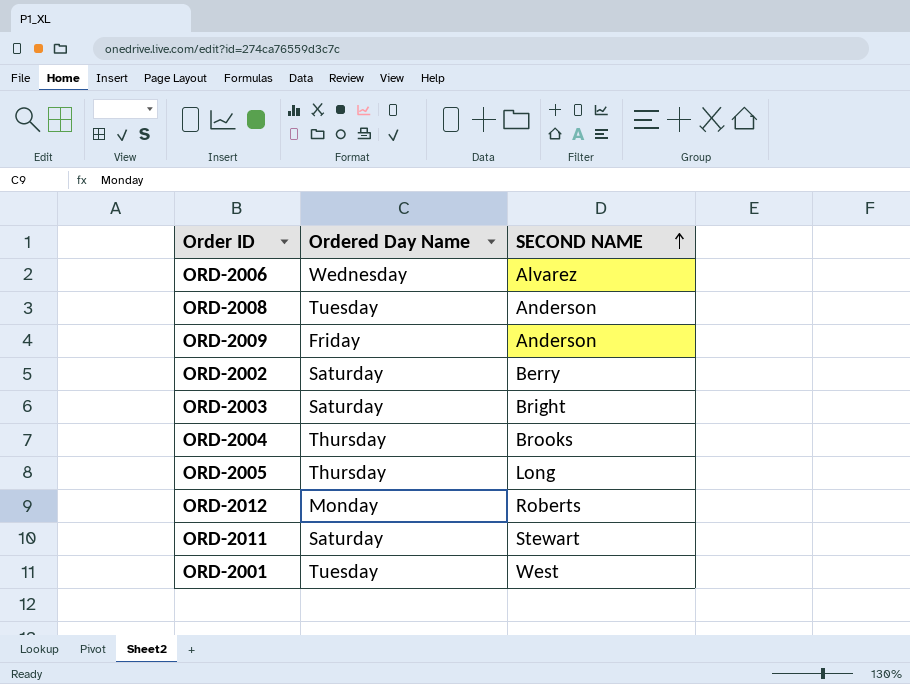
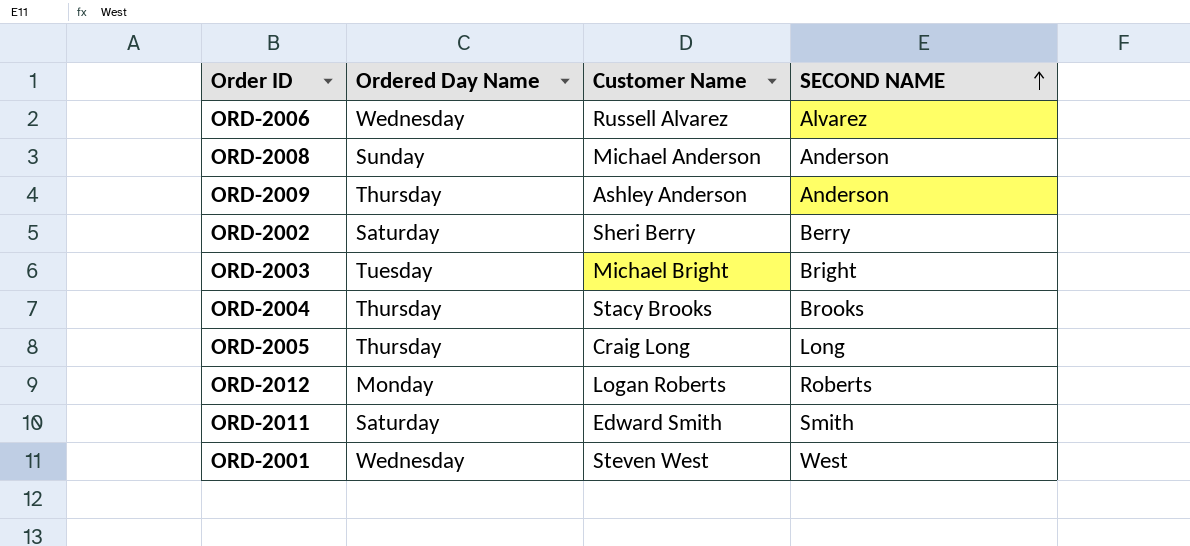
column Customer Name | position: none -> 3
ORD-2008 | Ordered Day Name: Tuesday -> Sunday
ORD-2009 | Ordered Day Name: Friday -> Thursday
ORD-2003 | Ordered Day Name: Saturday -> Tuesday
ORD-2011 | SECOND NAME: Stewart -> Smith
ORD-2001 | Ordered Day Name: Tuesday -> Wednesday

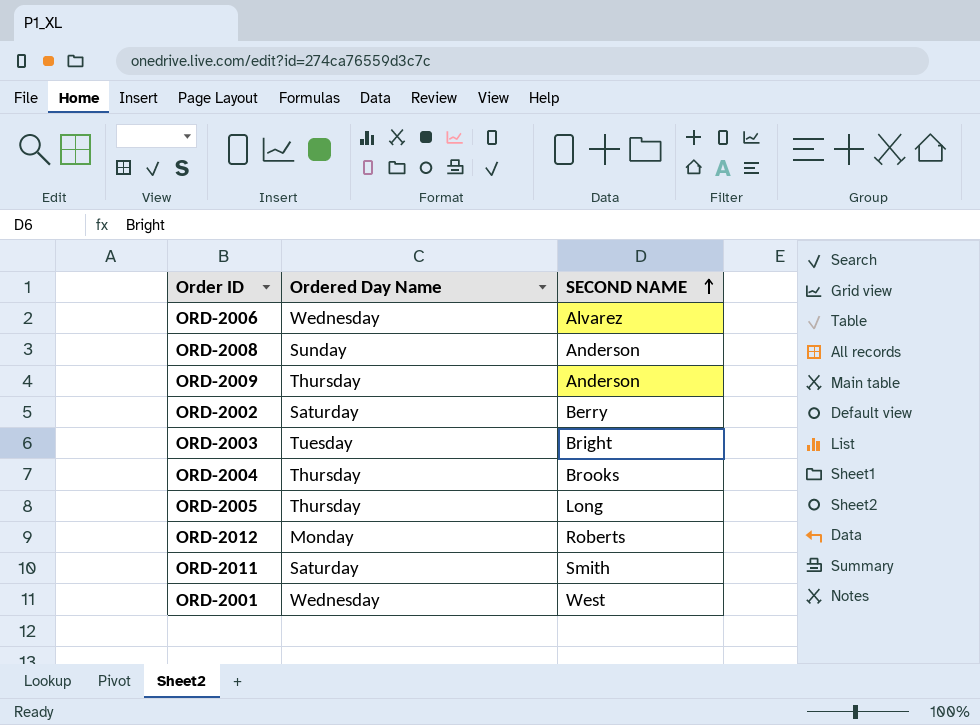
column Customer Name | position: 3 -> none

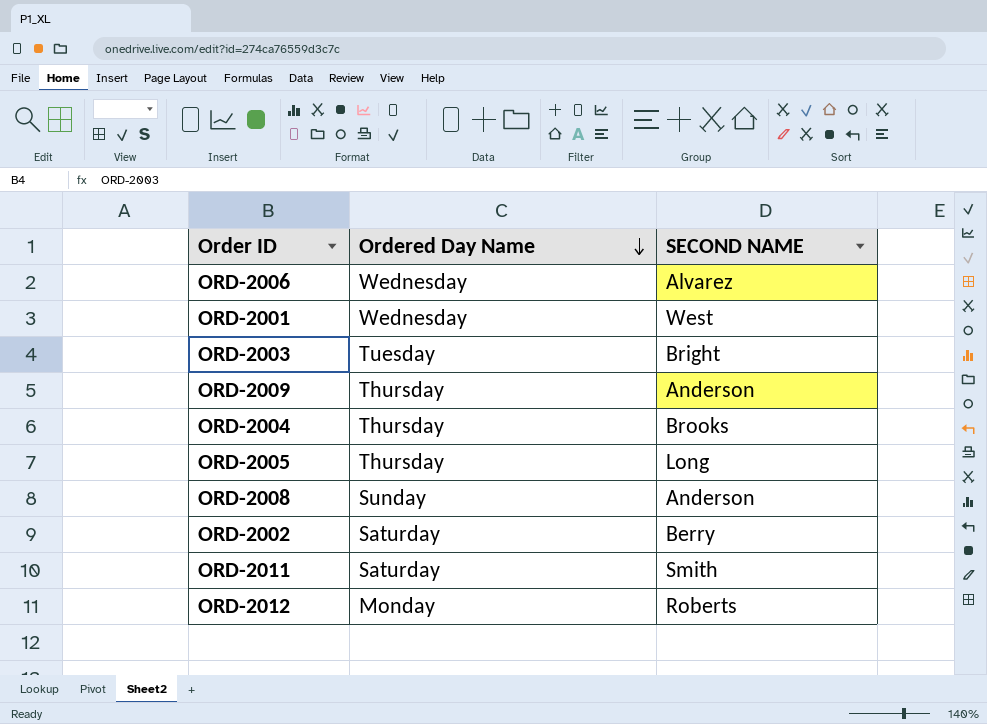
row order: SECOND NAME ascending -> Ordered Day Name descending

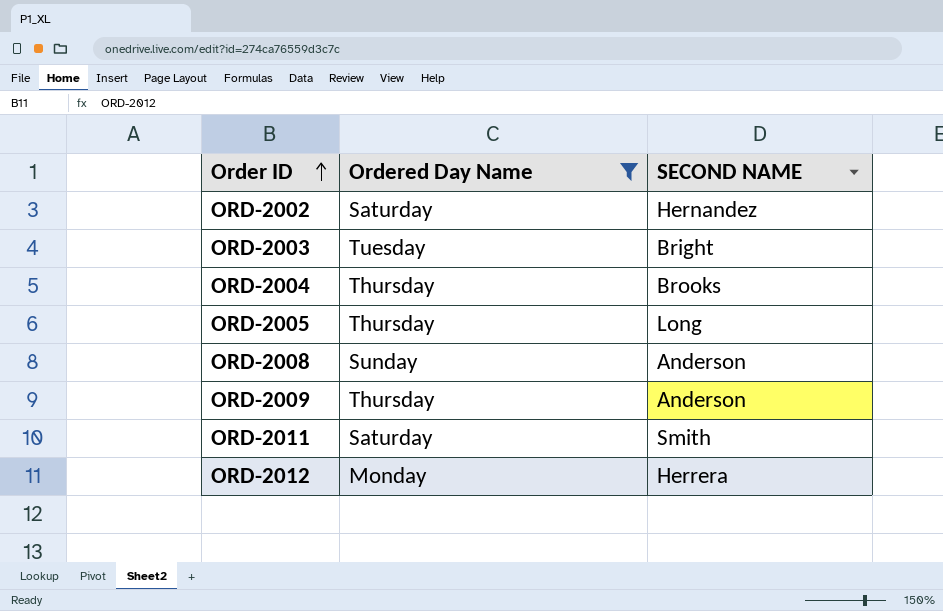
filter: none -> Ordered Day Name != Wednesday
row order: Ordered Day Name descending -> Order ID ascending
ORD-2002 | SECOND NAME: Berry -> Hernandez
ORD-2012 | SECOND NAME: Roberts -> Herrera

